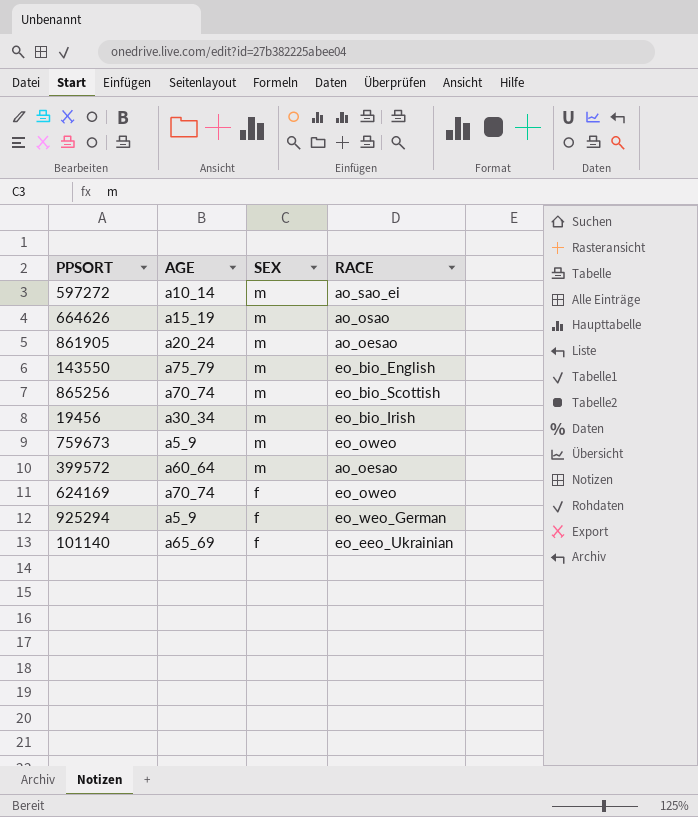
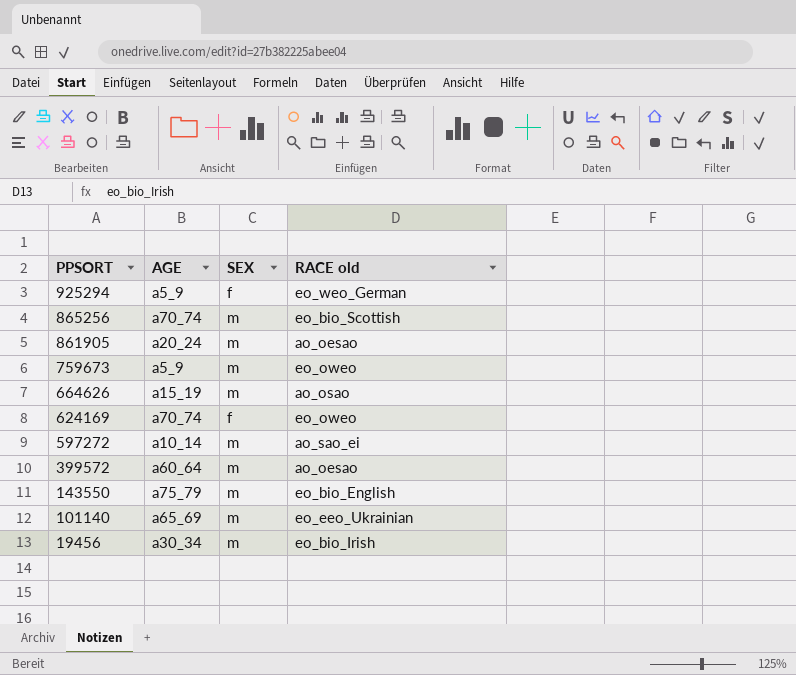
row order: SEX descending -> PPSORT descending
column name: RACE -> RACE old
101140 | SEX: f -> m

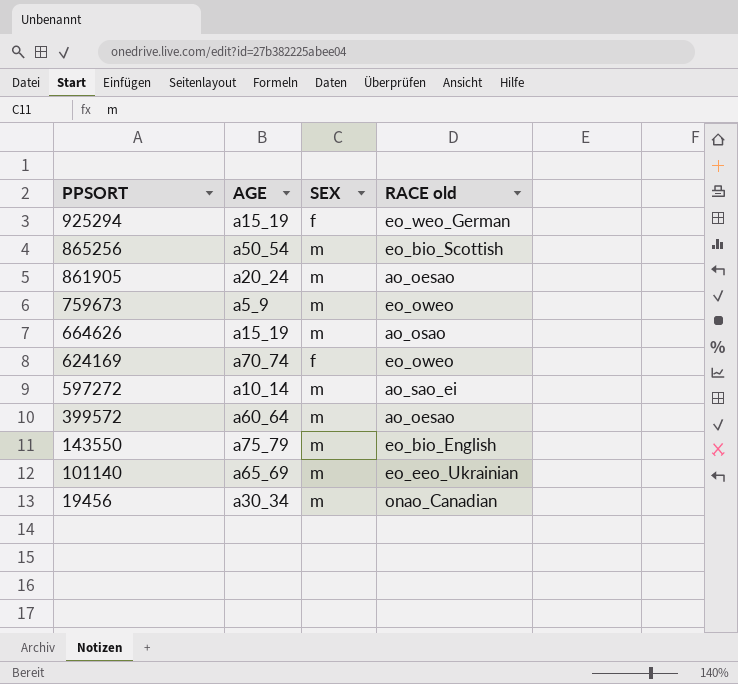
925294 | AGE: a5_9 -> a15_19
865256 | AGE: a70_74 -> a50_54
19456 | RACE old: eo_bio_Irish -> onao_Canadian

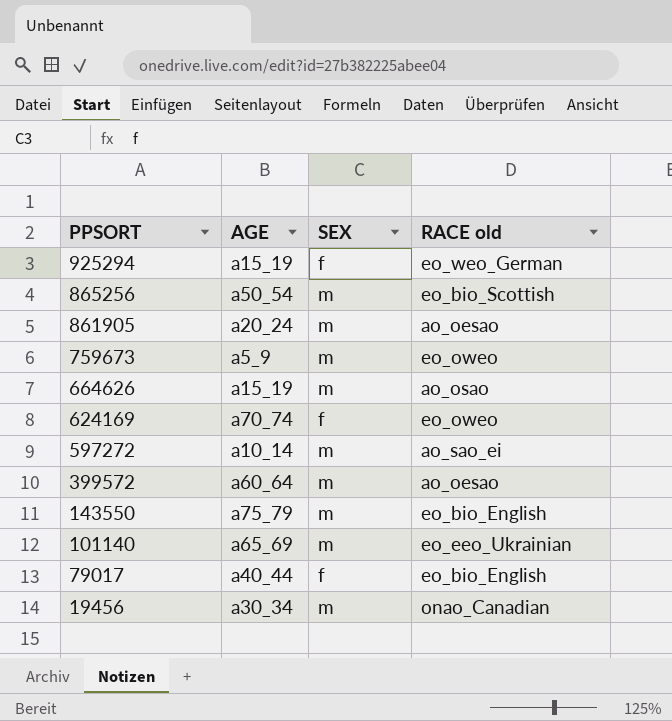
row 79017: none -> a40_44 | f | eo_bio_English

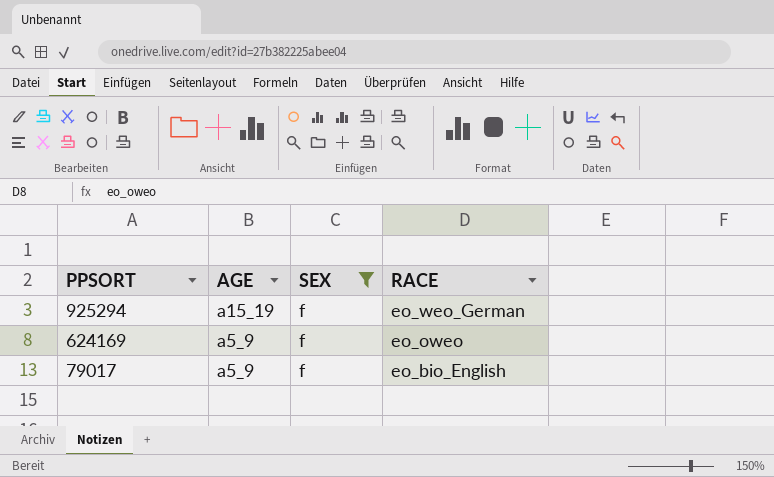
filter: none -> SEX = f
column name: RACE old -> RACE
624169 | AGE: a70_74 -> a5_9
79017 | AGE: a40_44 -> a5_9

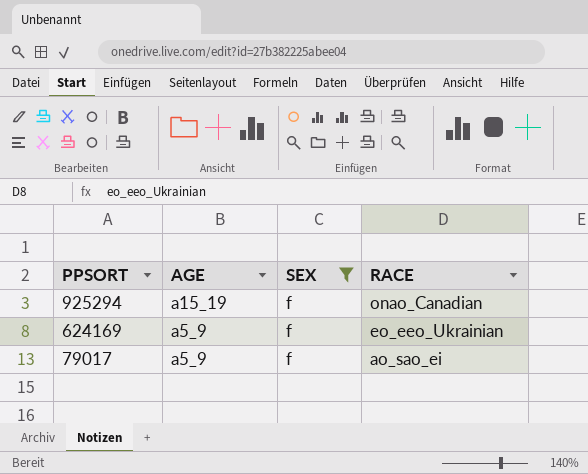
925294 | RACE: eo_weo_German -> onao_Canadian
624169 | RACE: eo_oweo -> eo_eeo_Ukrainian
79017 | RACE: eo_bio_English -> ao_sao_ei

